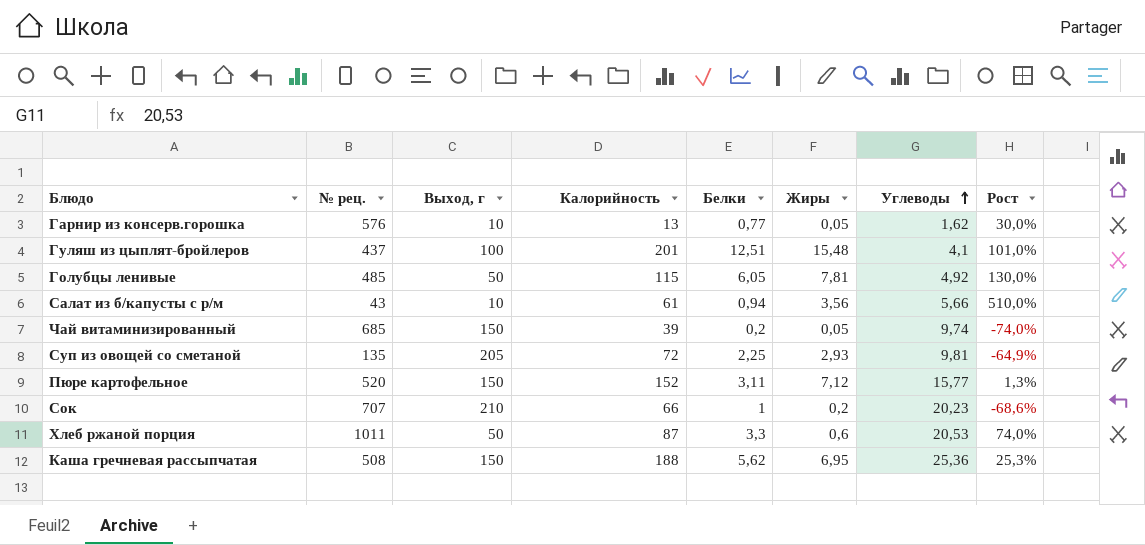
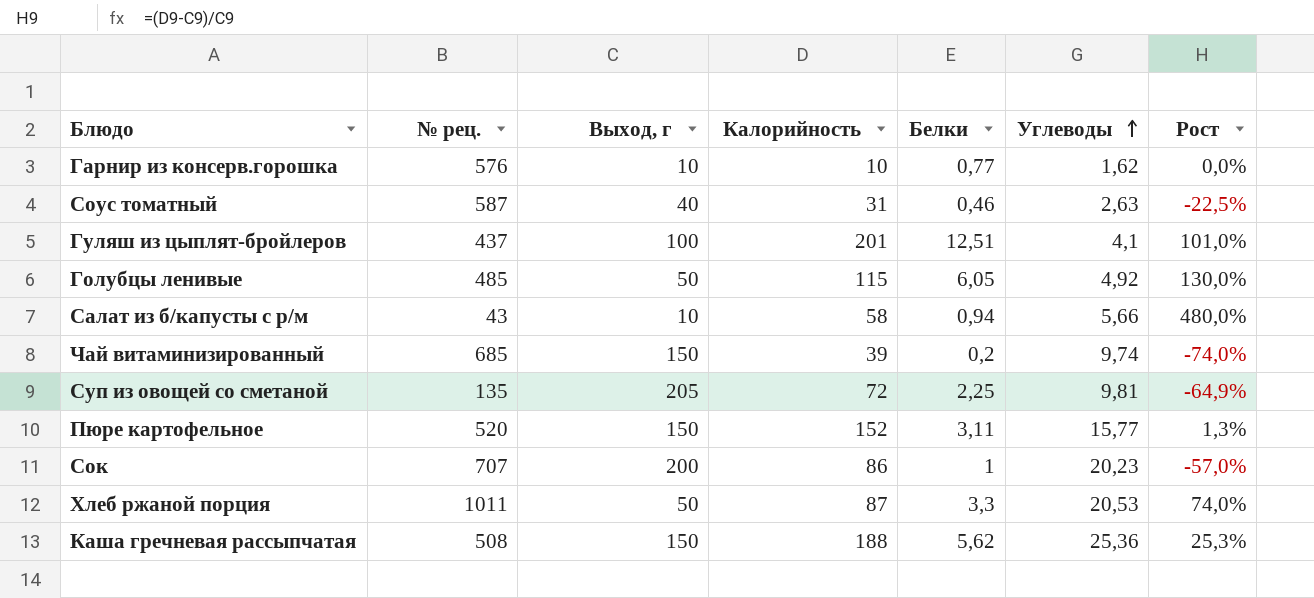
column Жиры | position: 6 -> none
Гарнир из консерв.горошка | Калорийность: 13 -> 10
Гарнир из консерв.горошка | Рост: 30,0% -> 0,0%
row Соус томатный: none -> 587 | 40 | 31 | 0,46 | 2,63 | -22,5%
Салат из б/капусты с р/м | Калорийность: 61 -> 58
Салат из б/капусты с р/м | Рост: 510,0% -> 480,0%
Сок | Выход, г: 210 -> 200
Сок | Калорийность: 66 -> 86
Сок | Рост: -68,6% -> -57,0%

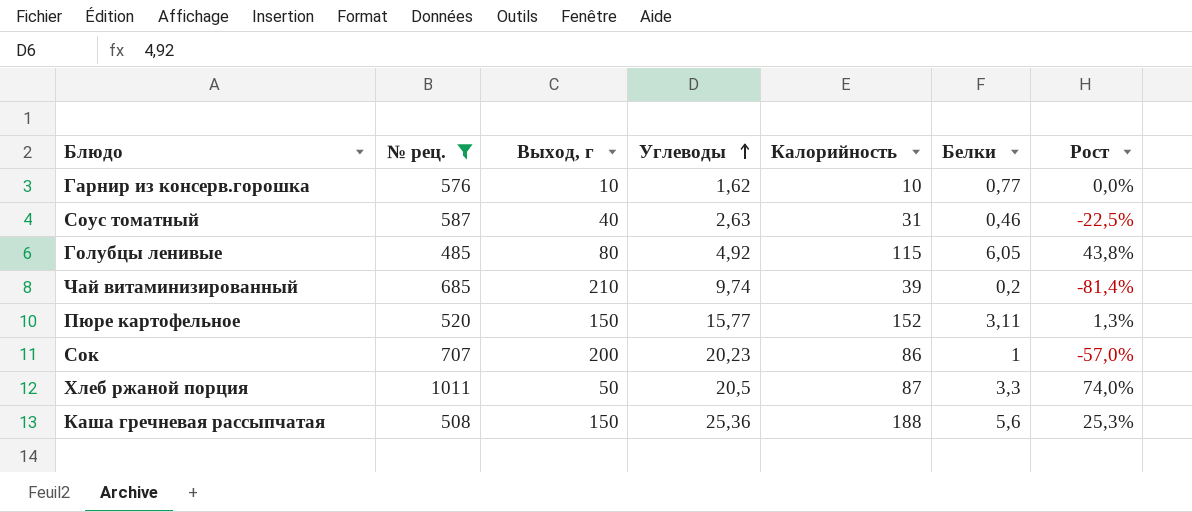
filter: none -> № рец. >= 485
column Углеводы | position: 6 -> 4
Голубцы ленивые | Выход, г: 50 -> 80
Голубцы ленивые | Рост: 130,0% -> 43,8%
Чай витаминизированный | Выход, г: 150 -> 210
Чай витаминизированный | Рост: -74,0% -> -81,4%
Хлеб ржаной порция | Углеводы: 20,53 -> 20,5
Каша гречневая рассыпчатая | Белки: 5,62 -> 5,6

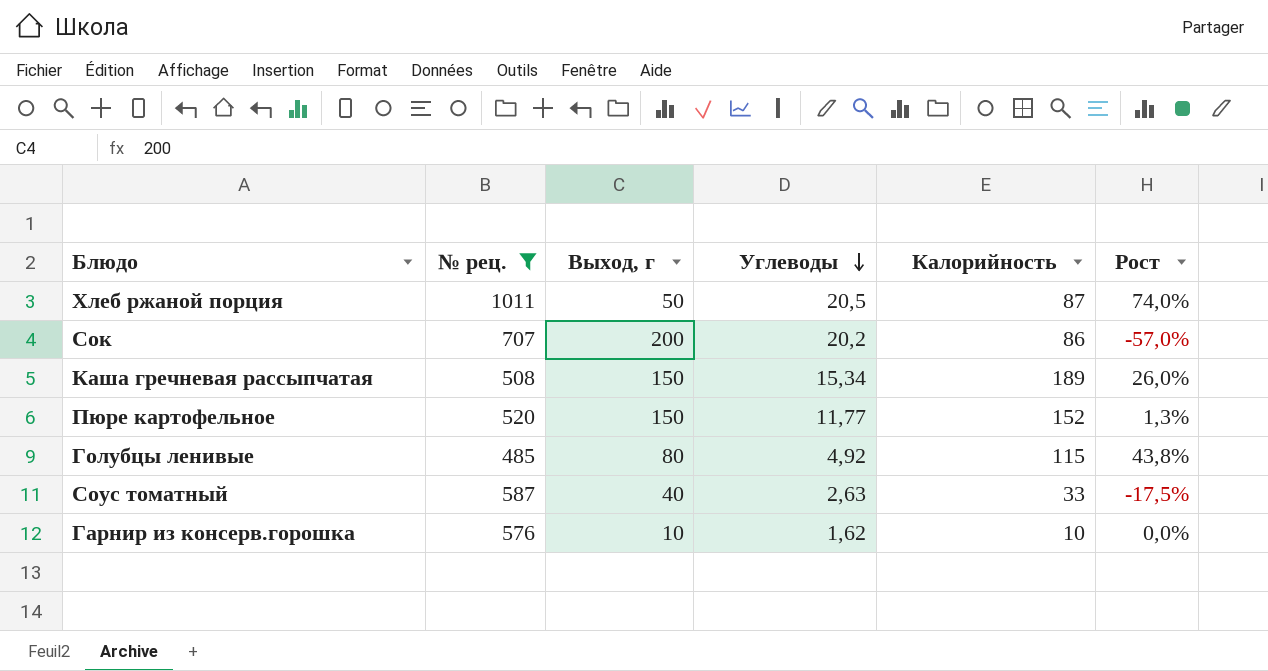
row order: Углеводы ascending -> Углеводы descending
column Белки | position: 6 -> none
row Чай витаминизированный: 685 | 210 | 9,74 | 39 | 0,2 | -81,4% -> none
Сок | Углеводы: 20,23 -> 20,2
Каша гречневая рассыпчатая | Углеводы: 25,36 -> 15,34
Каша гречневая рассыпчатая | Калорийность: 188 -> 189
Каша гречневая рассыпчатая | Рост: 25,3% -> 26,0%
Пюре картофельное | Углеводы: 15,77 -> 11,77
Соус томатный | Калорийность: 31 -> 33
Соус томатный | Рост: -22,5% -> -17,5%

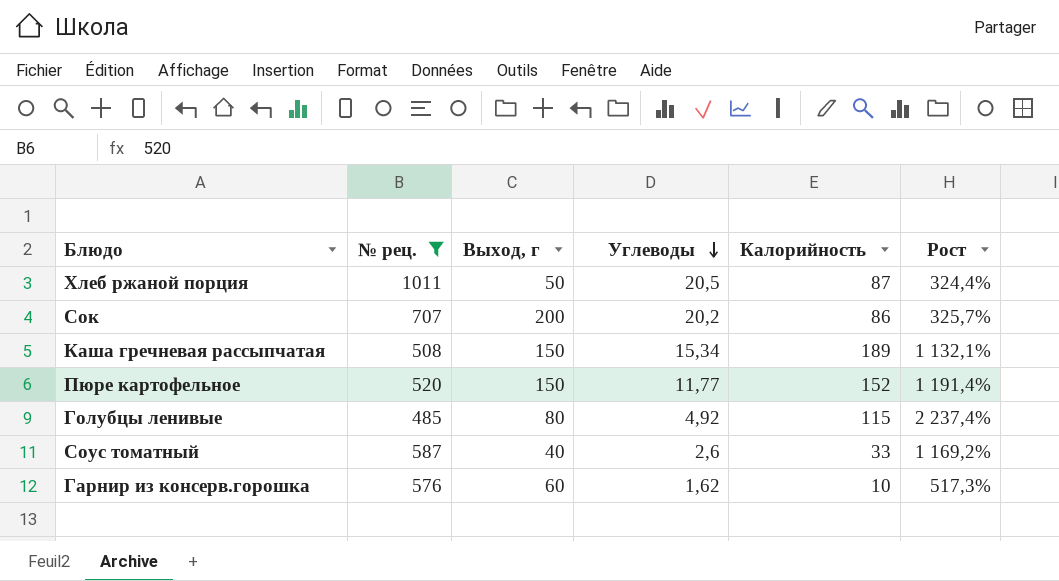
column Рост | formula: ([Калорийность] - [Выход, г]) / [Выход, г] -> ([Калорийность] - [Углеводы]) / [Углеводы]
Соус томатный | Углеводы: 2,63 -> 2,6
Гарнир из консерв.горошка | Выход, г: 10 -> 60

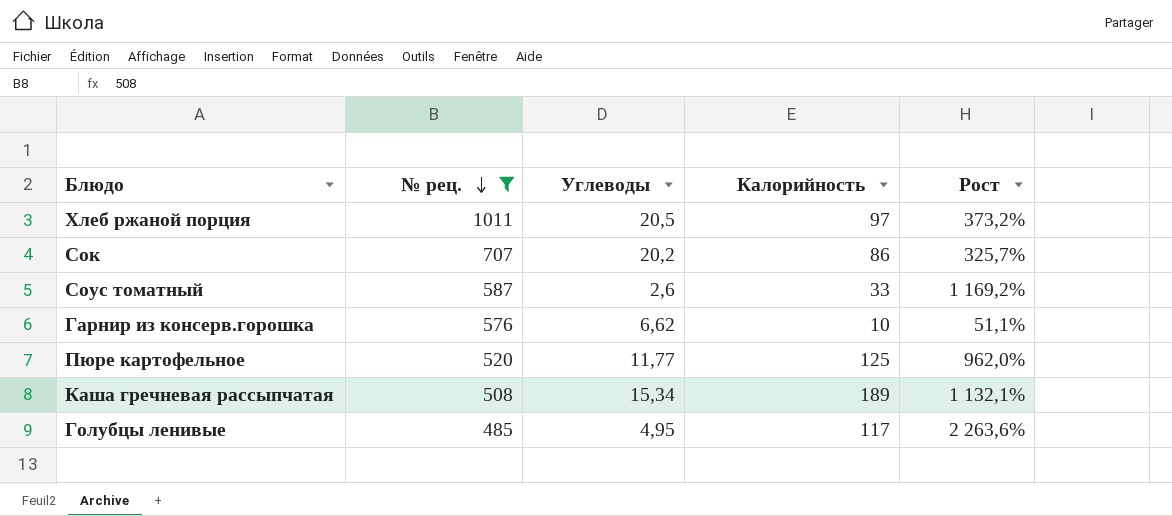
row order: Углеводы descending -> № рец. descending
column Выход, г | position: 3 -> none
Хлеб ржаной порция | Калорийность: 87 -> 97
Хлеб ржаной порция | Рост: 324,4% -> 373,2%
Гарнир из консерв.горошка | Углеводы: 1,62 -> 6,62
Гарнир из консерв.горошка | Рост: 517,3% -> 51,1%
Пюре картофельное | Калорийность: 152 -> 125
Пюре картофельное | Рост: 1 191,4% -> 962,0%
Голубцы ленивые | Углеводы: 4,92 -> 4,95
Голубцы ленивые | Калорийность: 115 -> 117
Голубцы ленивые | Рост: 2 237,4% -> 2 263,6%

